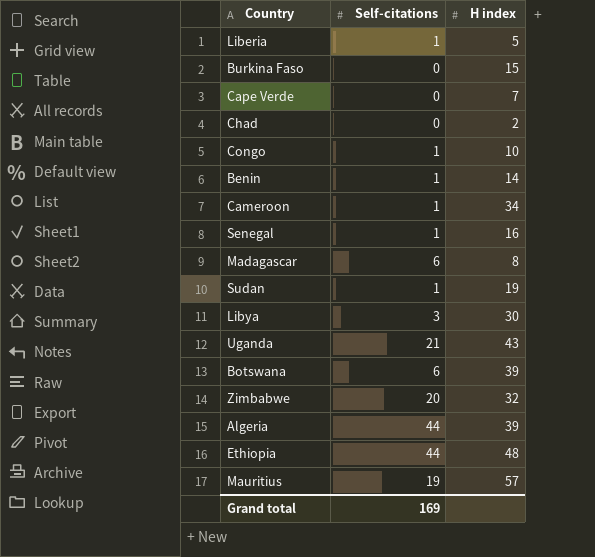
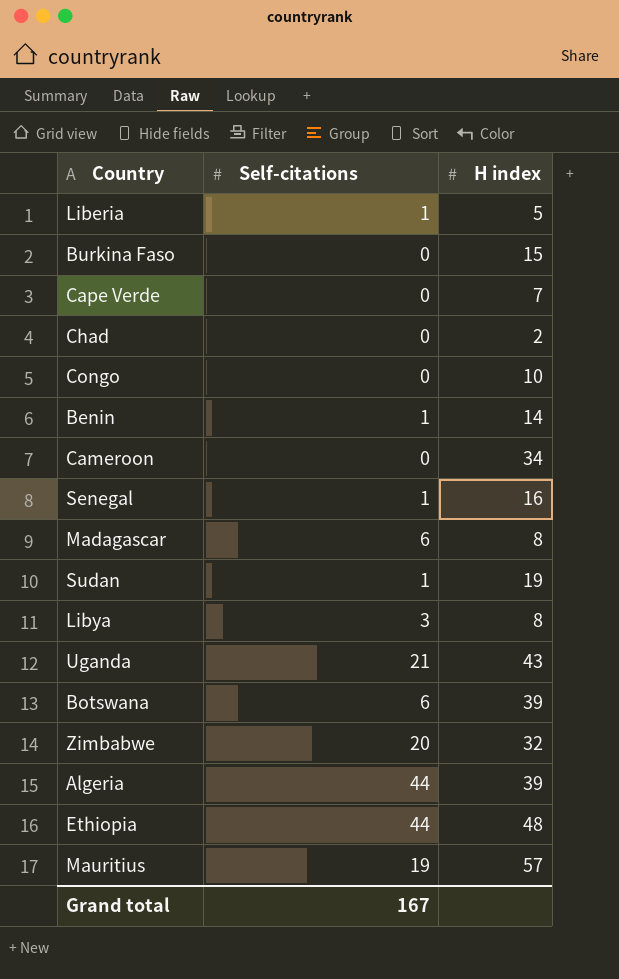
Congo | Self-citations: 1 -> 0
Cameroon | Self-citations: 1 -> 0
Libya | H index: 30 -> 8
Grand total | Self-citations: 169 -> 167

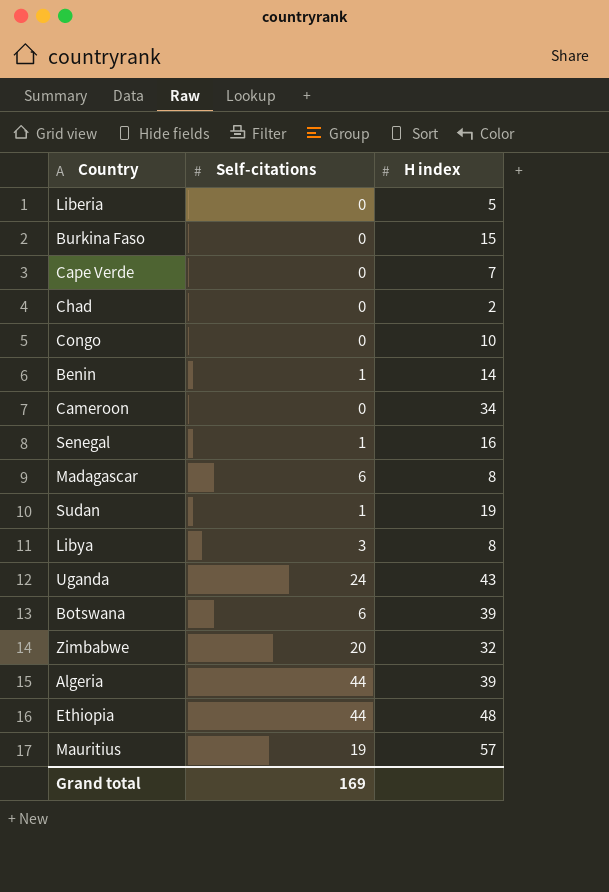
Liberia | Self-citations: 1 -> 0
Uganda | Self-citations: 21 -> 24
Grand total | Self-citations: 167 -> 169

